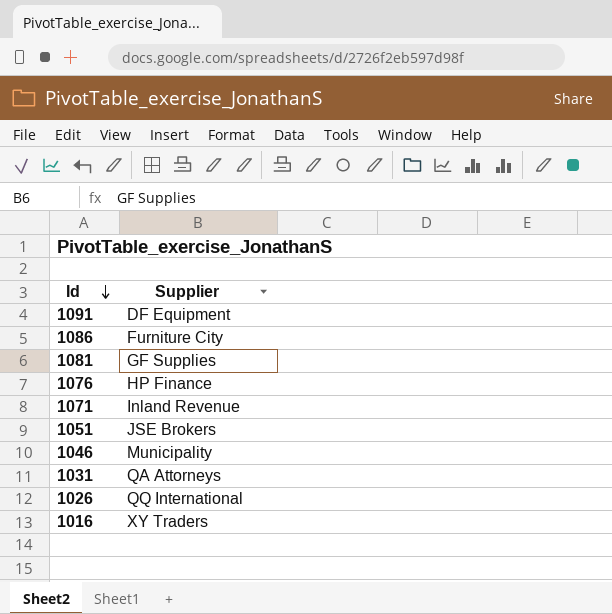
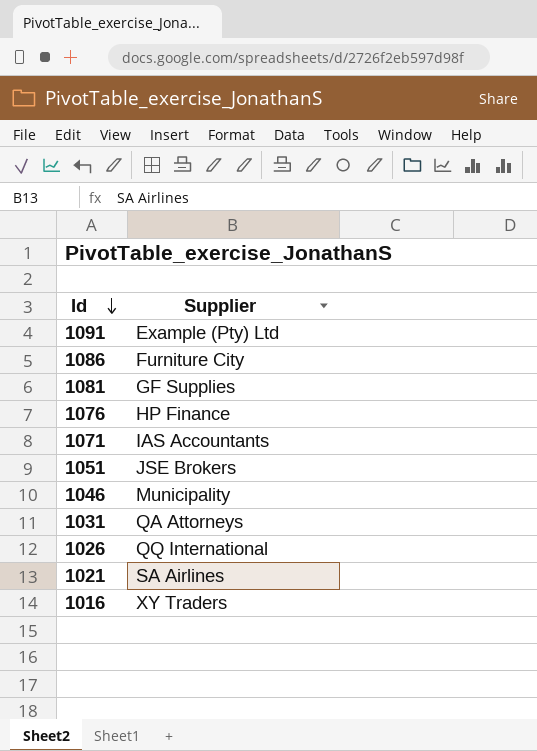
1091 | Supplier: DF Equipment -> Example (Pty) Ltd
1071 | Supplier: Inland Revenue -> IAS Accountants
row 1021: none -> SA Airlines

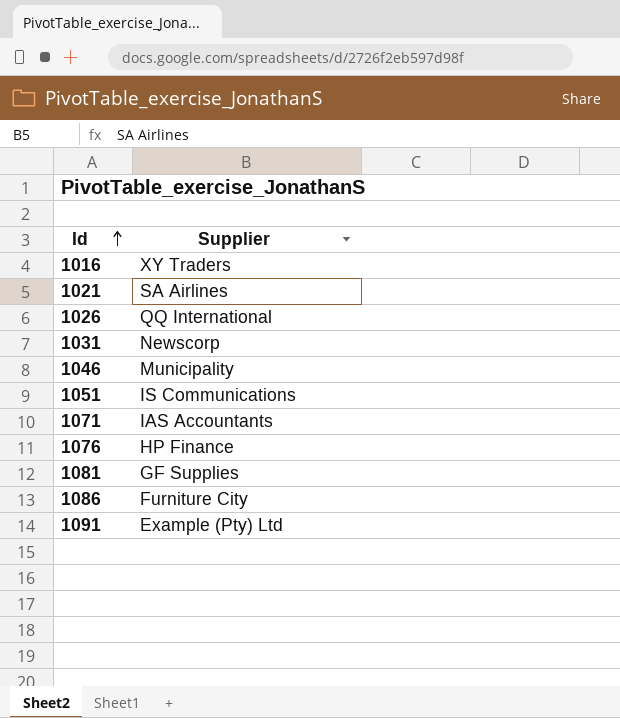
row order: Id descending -> Id ascending
1031 | Supplier: QA Attorneys -> Newscorp
1051 | Supplier: JSE Brokers -> IS Communications

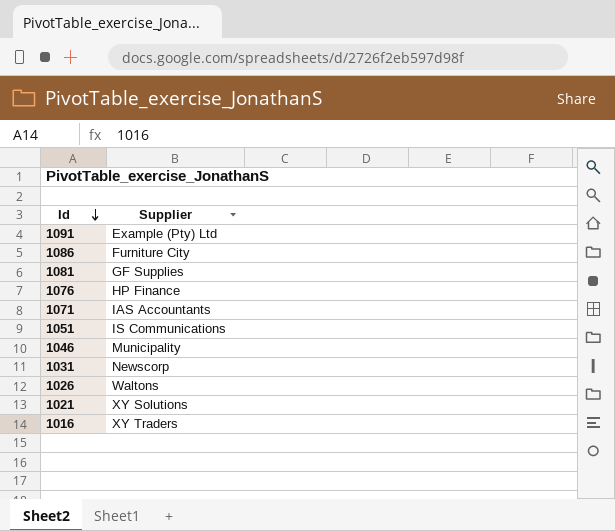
row order: Id ascending -> Id descending
1026 | Supplier: QQ International -> Waltons
1021 | Supplier: SA Airlines -> XY Solutions

